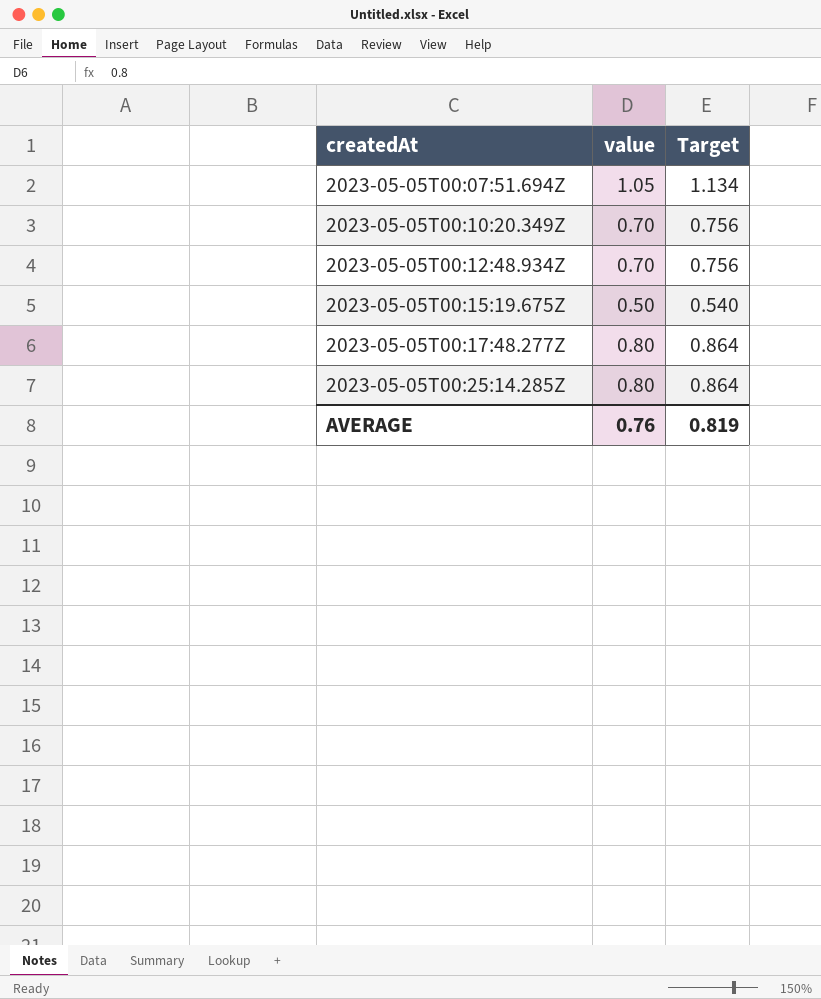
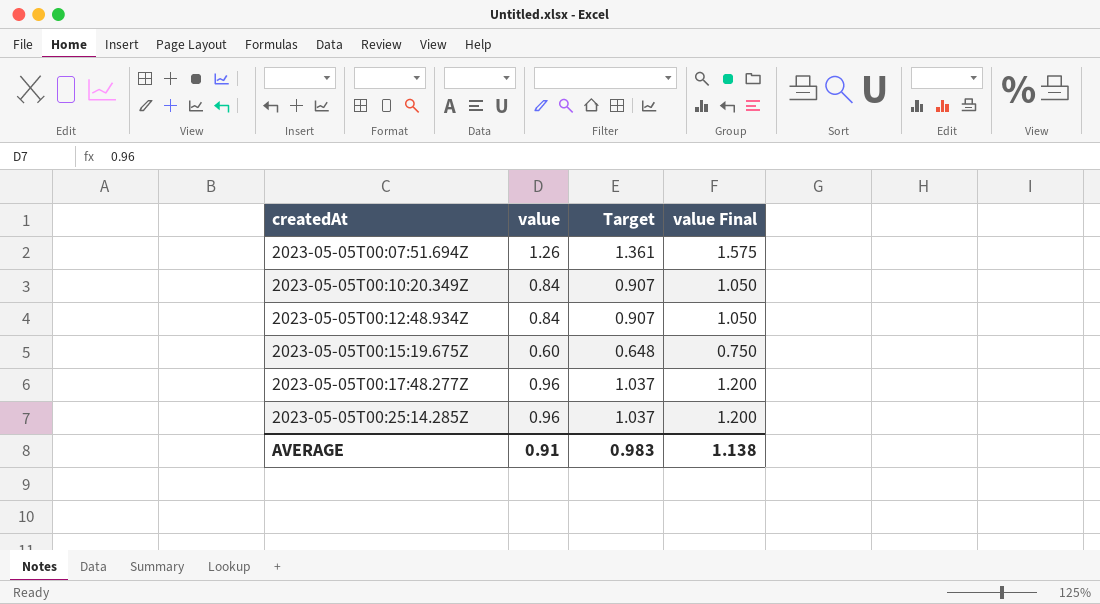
column value Final | formula: none -> [value] * 1.25
2023-05-05T00:07:51.694Z | value: 1.05 -> 1.26
2023-05-05T00:07:51.694Z | Target: 1.134 -> 1.361
2023-05-05T00:10:20.349Z | value: 0.70 -> 0.84
2023-05-05T00:10:20.349Z | Target: 0.756 -> 0.907
2023-05-05T00:12:48.934Z | value: 0.70 -> 0.84
2023-05-05T00:12:48.934Z | Target: 0.756 -> 0.907
2023-05-05T00:15:19.675Z | value: 0.50 -> 0.60
2023-05-05T00:15:19.675Z | Target: 0.540 -> 0.648
2023-05-05T00:17:48.277Z | value: 0.80 -> 0.96
2023-05-05T00:17:48.277Z | Target: 0.864 -> 1.037
2023-05-05T00:25:14.285Z | value: 0.80 -> 0.96
2023-05-05T00:25:14.285Z | Target: 0.864 -> 1.037
AVERAGE | value: 0.76 -> 0.91
AVERAGE | Target: 0.819 -> 0.983

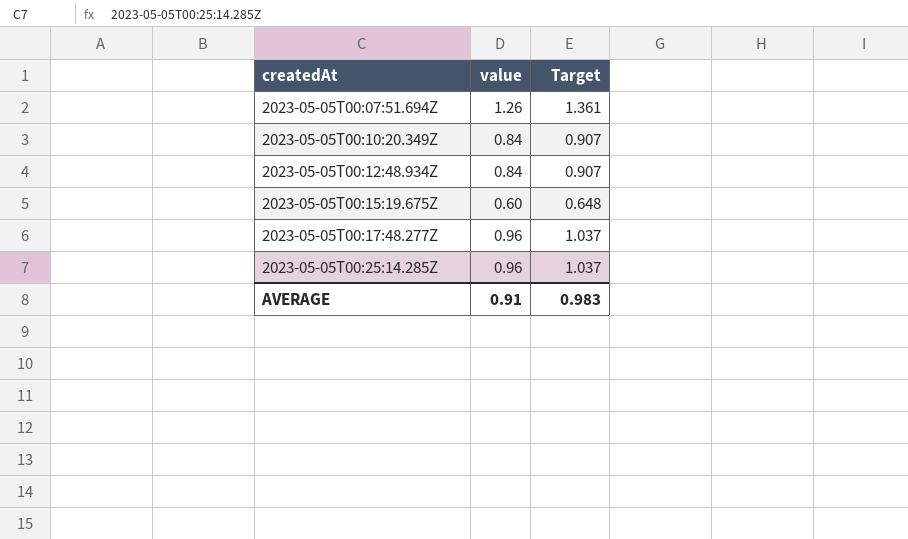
column value Final | formula: [value] * 1.25 -> none

